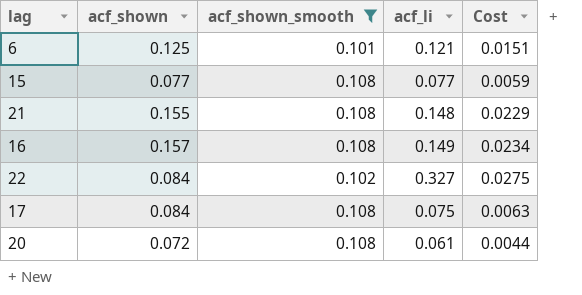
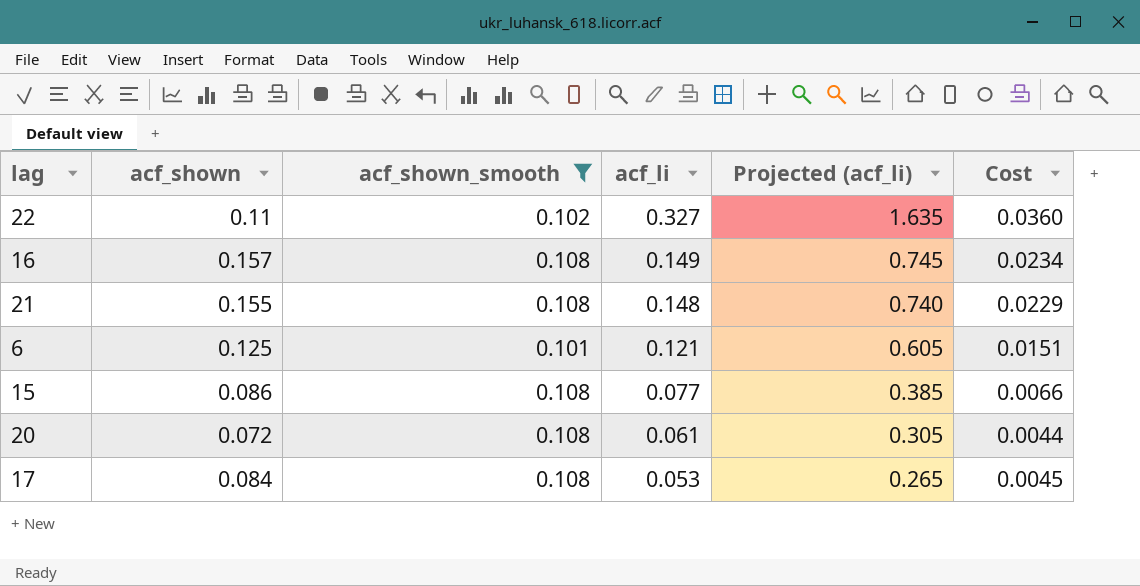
row order: none -> acf_li descending
column Projected (acf_li) | formula: none -> [acf_li] * 5
22 | acf_shown: 0.084 -> 0.11
22 | Cost: 0.0275 -> 0.0360
15 | acf_shown: 0.077 -> 0.086
15 | Cost: 0.0059 -> 0.0066
17 | acf_li: 0.075 -> 0.053
17 | Cost: 0.0063 -> 0.0045

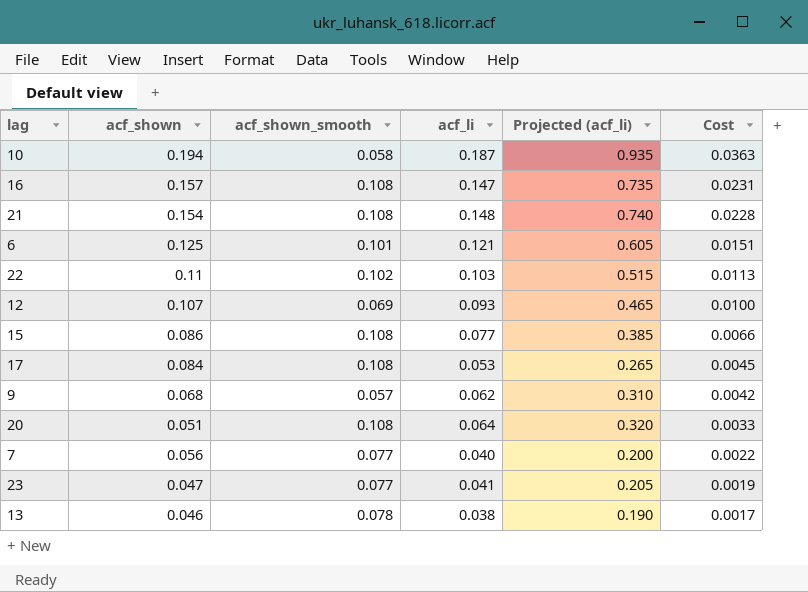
filter: acf_shown_smooth >= 0.101 -> none
row order: acf_li descending -> Cost descending
16 | acf_li: 0.149 -> 0.147
16 | Projected (acf_li): 0.745 -> 0.735
16 | Cost: 0.0234 -> 0.0231
21 | acf_shown: 0.155 -> 0.154
21 | Cost: 0.0229 -> 0.0228
22 | acf_li: 0.327 -> 0.103
22 | Projected (acf_li): 1.635 -> 0.515
22 | Cost: 0.0360 -> 0.0113
20 | acf_shown: 0.072 -> 0.051
20 | acf_li: 0.061 -> 0.064
20 | Projected (acf_li): 0.305 -> 0.320
20 | Cost: 0.0044 -> 0.0033

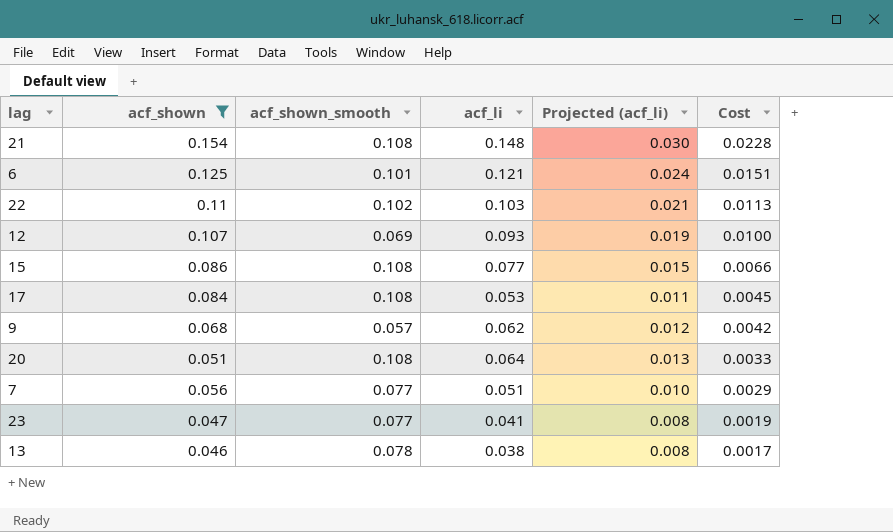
filter: none -> acf_shown <= 0.154
column Projected (acf_li) | formula: [acf_li] * 5 -> [acf_li] * 0.2
7 | acf_li: 0.040 -> 0.051
7 | Cost: 0.0022 -> 0.0029

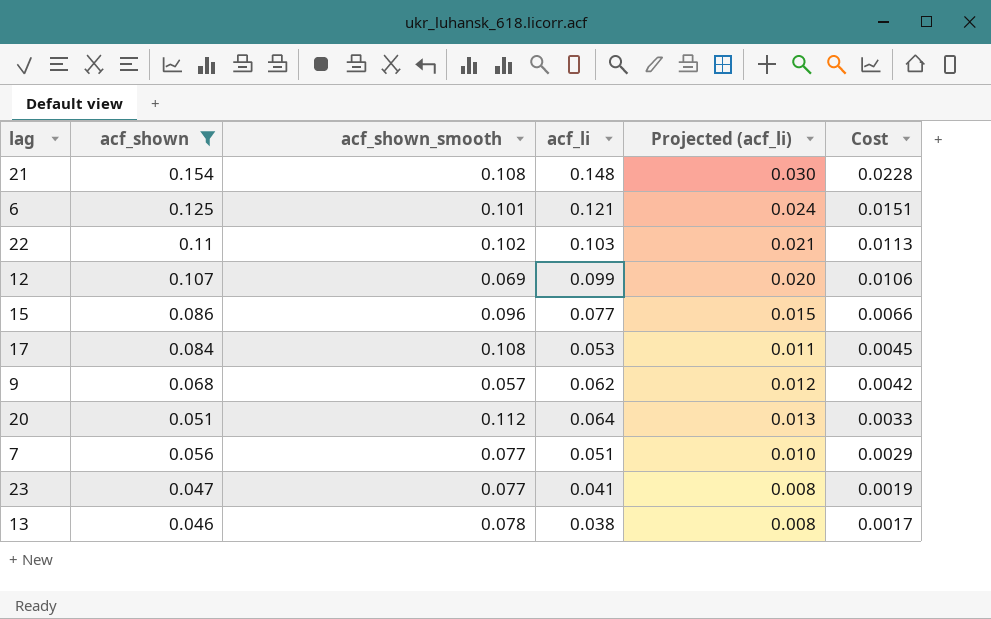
12 | acf_li: 0.093 -> 0.099
12 | Projected (acf_li): 0.019 -> 0.020
12 | Cost: 0.0100 -> 0.0106
15 | acf_shown_smooth: 0.108 -> 0.096
20 | acf_shown_smooth: 0.108 -> 0.112

